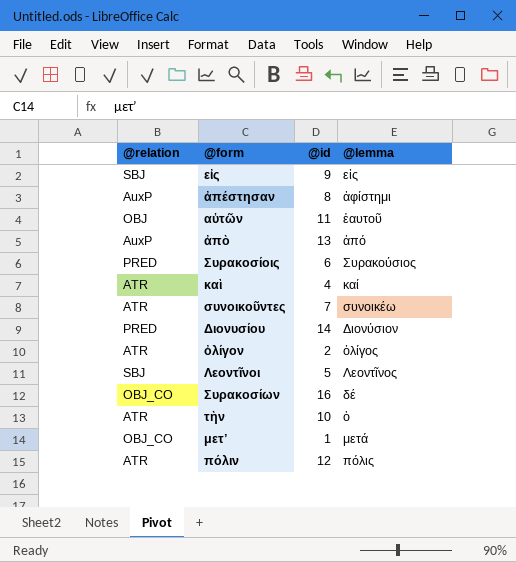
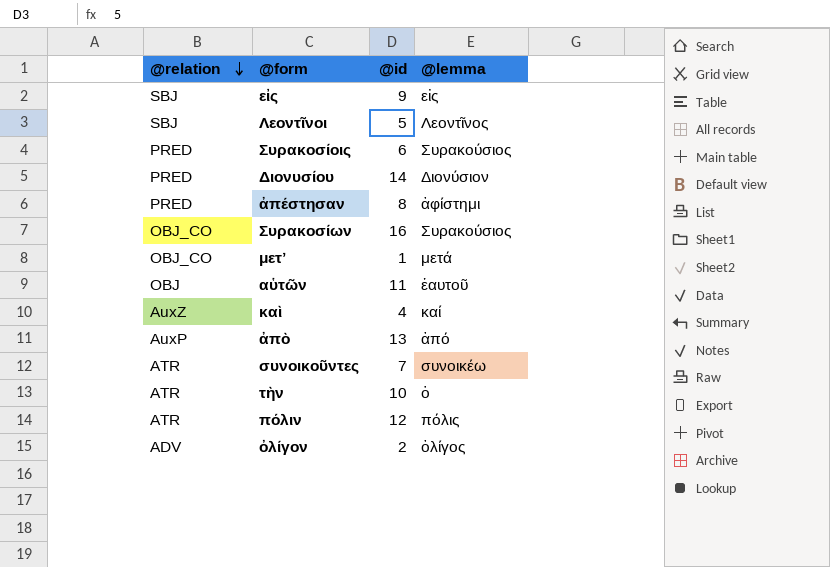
row order: none -> @relation descending
ἀπέστησαν | @relation: AuxP -> PRED
Συρακοσίων | @lemma: δέ -> Συρακούσιος
καὶ | @relation: ATR -> AuxZ
ὀλίγον | @relation: ATR -> ADV

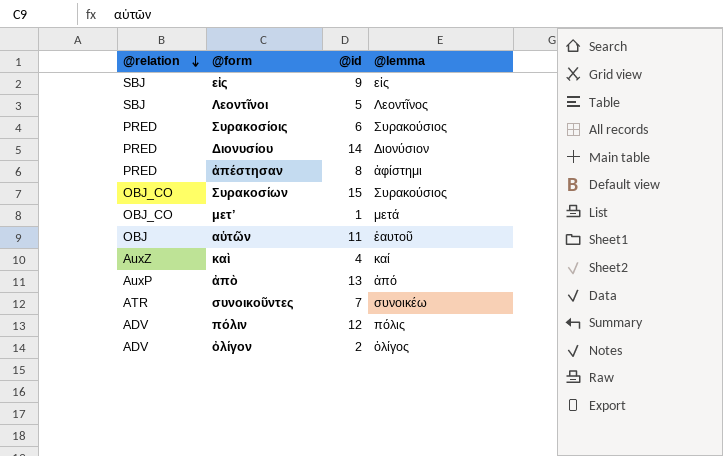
row τὴν: ATR | 10 | ὁ -> none
Συρακοσίων | @id: 16 -> 15
πόλιν | @relation: ATR -> ADV

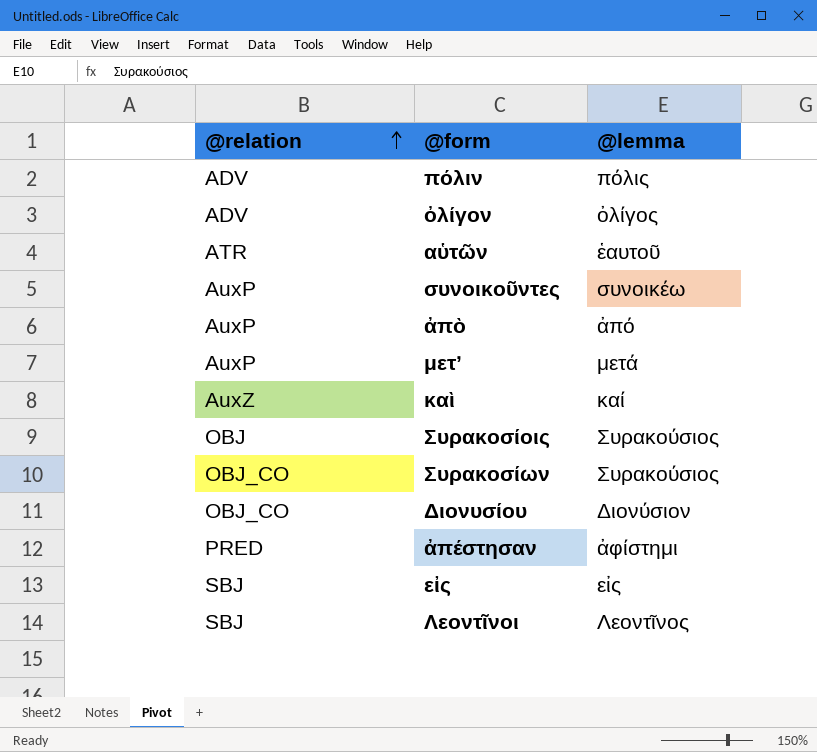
row order: @relation descending -> @relation ascending
column @id | position: 3 -> none
αὑτῶν | @relation: OBJ -> ATR
συνοικοῦντες | @relation: ATR -> AuxP
μετʼ | @relation: OBJ_CO -> AuxP
Συρακοσίοις | @relation: PRED -> OBJ
Διονυσίου | @relation: PRED -> OBJ_CO

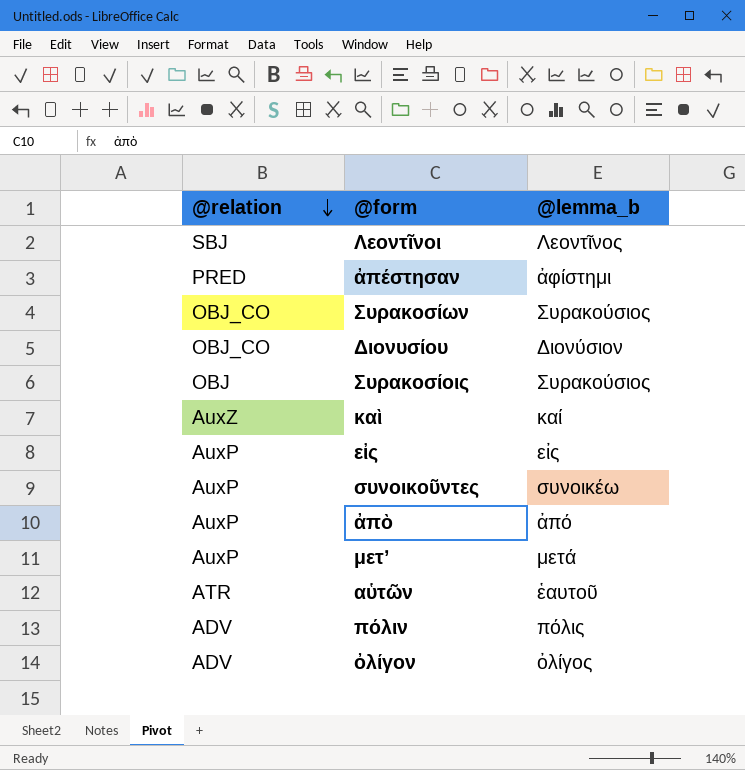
row order: @relation ascending -> @relation descending
column name: @lemma -> @lemma_b
εἰς | @relation: SBJ -> AuxP

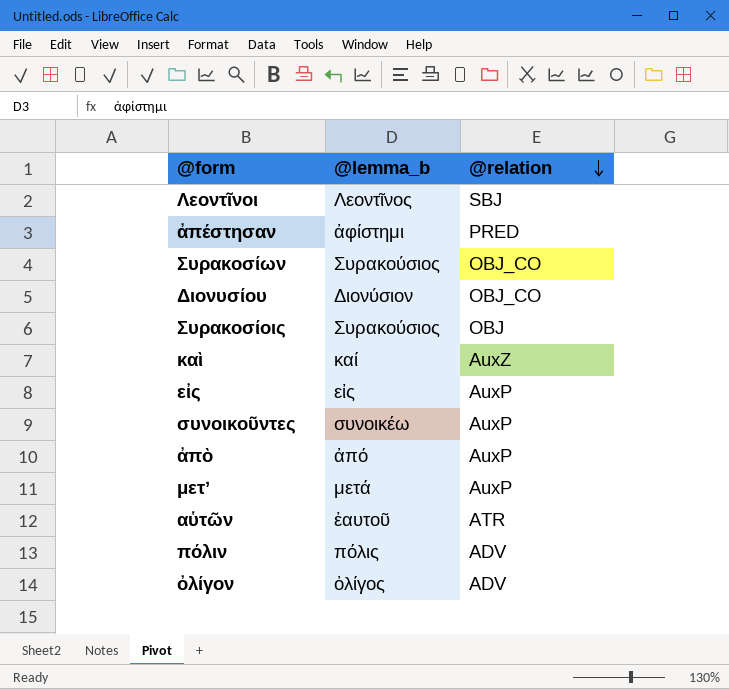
column @relation | position: 1 -> 3

